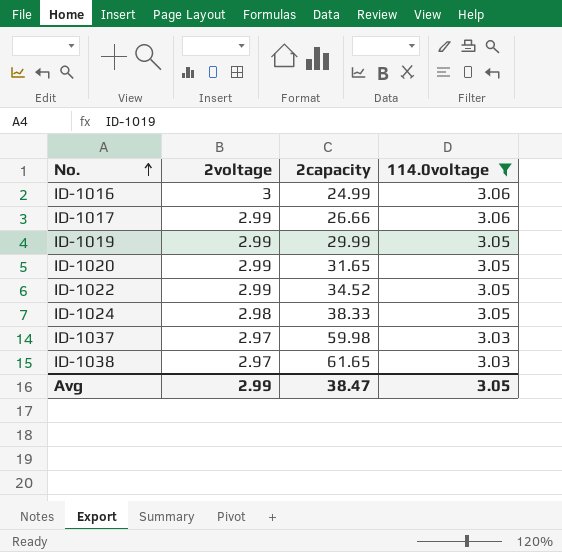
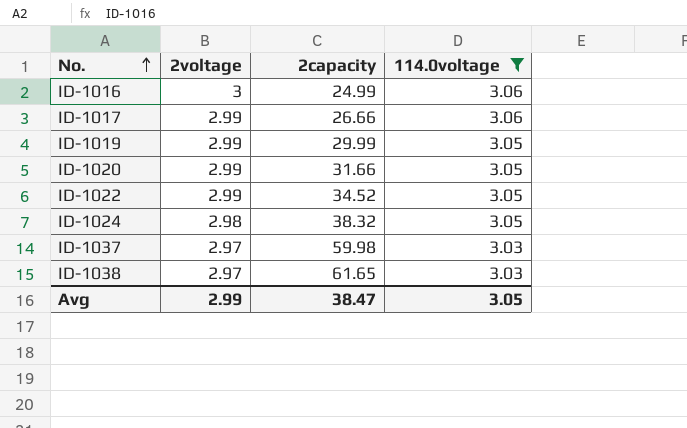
ID-1020 | 2capacity: 31.65 -> 31.66
ID-1024 | 2capacity: 38.33 -> 38.32

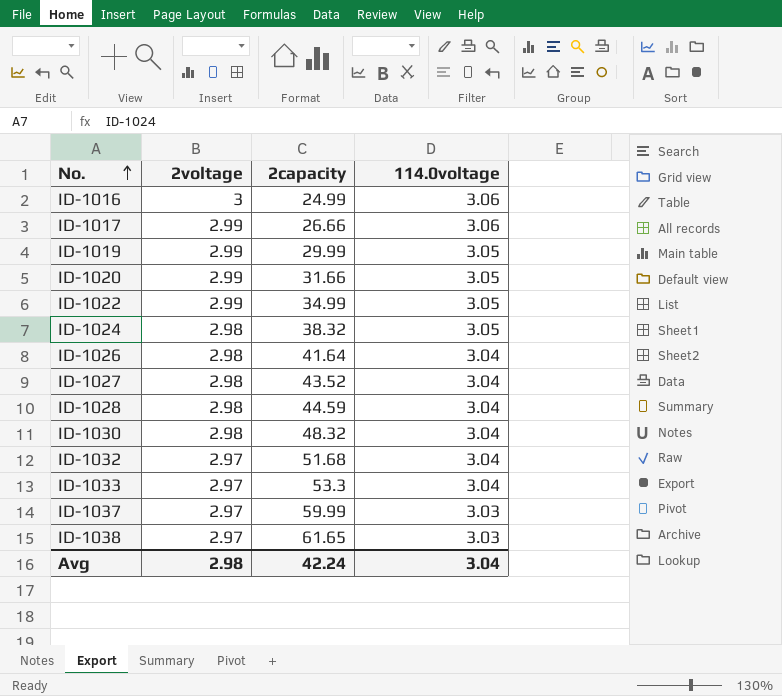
filter: 114.0voltage != 3.04 -> none
ID-1022 | 2capacity: 34.52 -> 34.99
ID-1037 | 2capacity: 59.98 -> 59.99
Avg | 2voltage: 2.99 -> 2.98
Avg | 2capacity: 38.47 -> 42.24
Avg | 114.0voltage: 3.05 -> 3.04

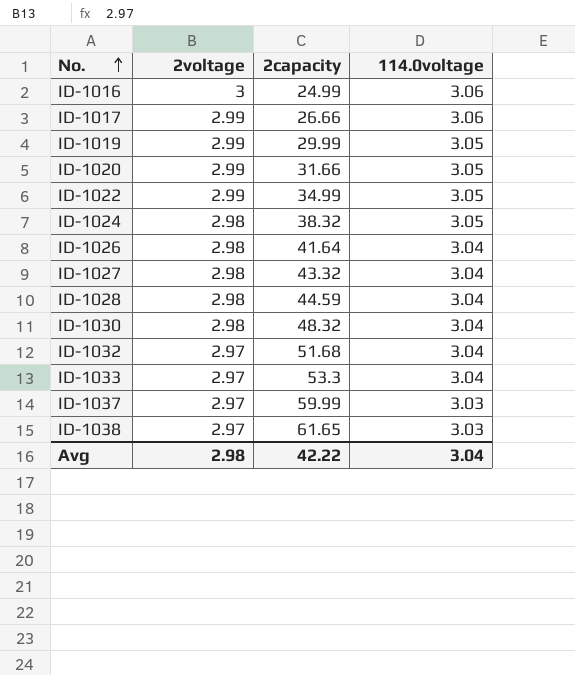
ID-1027 | 2capacity: 43.52 -> 43.32
Avg | 2capacity: 42.24 -> 42.22

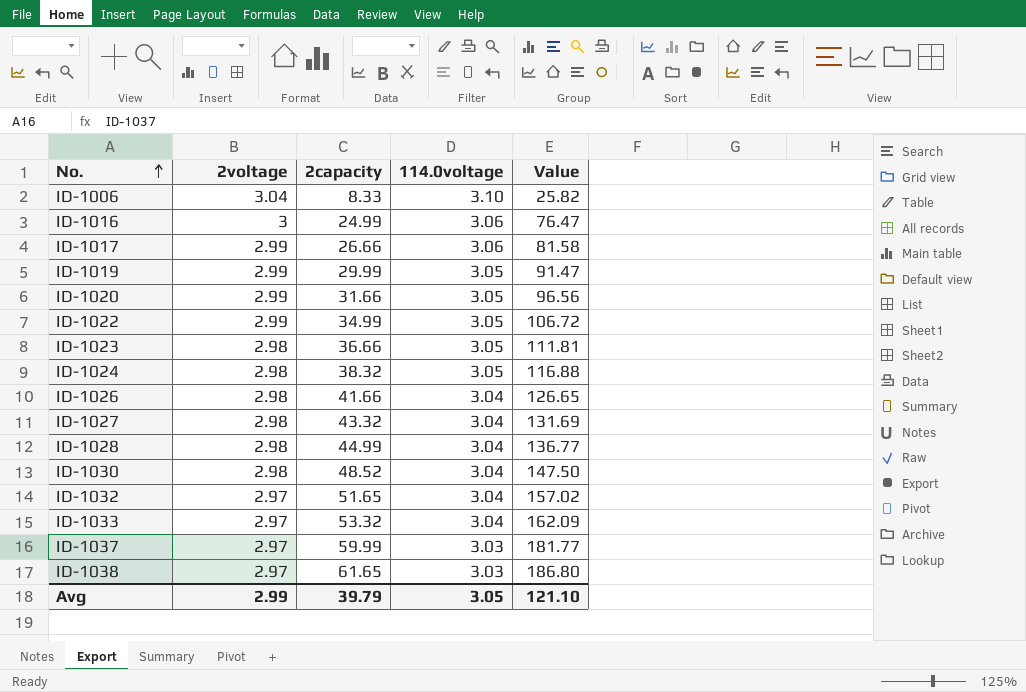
column Value | formula: none -> [2capacity] * [114.0voltage]
row ID-1006: none -> 3.04 | 8.33 | 3.10 | 25.82
row ID-1023: none -> 2.98 | 36.66 | 3.05 | 111.81
ID-1026 | 2capacity: 41.64 -> 41.66
ID-1028 | 2capacity: 44.59 -> 44.99
ID-1030 | 2capacity: 48.32 -> 48.52
ID-1032 | 2capacity: 51.68 -> 51.65
ID-1033 | 2capacity: 53.3 -> 53.32
Avg | 2voltage: 2.98 -> 2.99
Avg | 2capacity: 42.22 -> 39.79
Avg | 114.0voltage: 3.04 -> 3.05

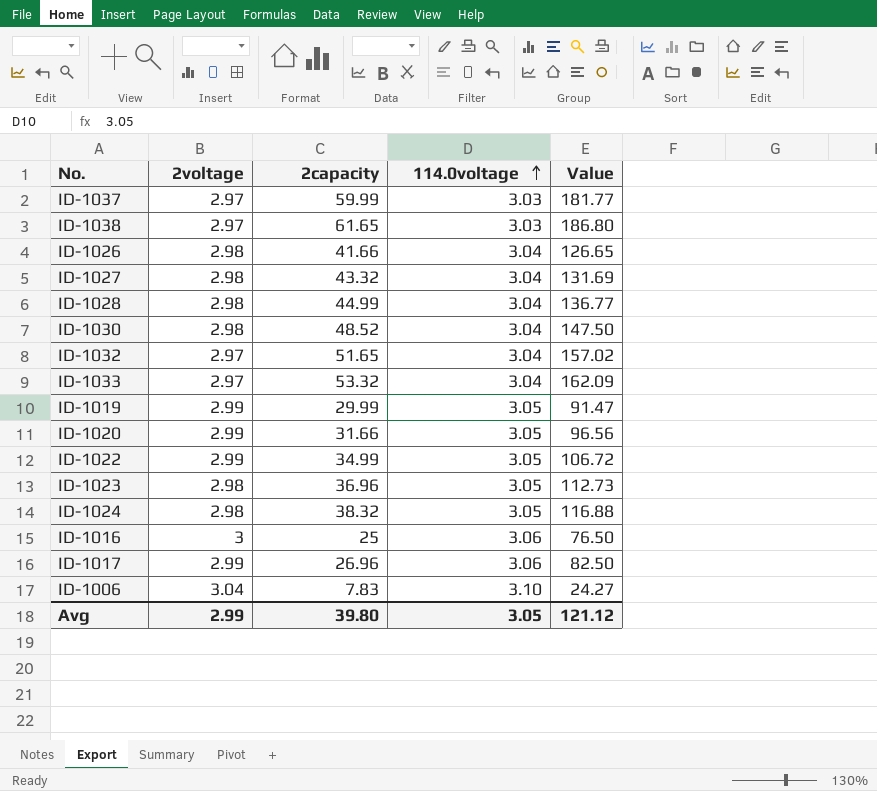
row order: No. ascending -> 114.0voltage ascending
ID-1023 | 2capacity: 36.66 -> 36.96
ID-1023 | Value: 111.81 -> 112.73
ID-1016 | 2capacity: 24.99 -> 25
ID-1016 | Value: 76.47 -> 76.50
ID-1017 | 2capacity: 26.66 -> 26.96
ID-1017 | Value: 81.58 -> 82.50
ID-1006 | 2capacity: 8.33 -> 7.83
ID-1006 | Value: 25.82 -> 24.27
Avg | 2capacity: 39.79 -> 39.80
Avg | Value: 121.10 -> 121.12

